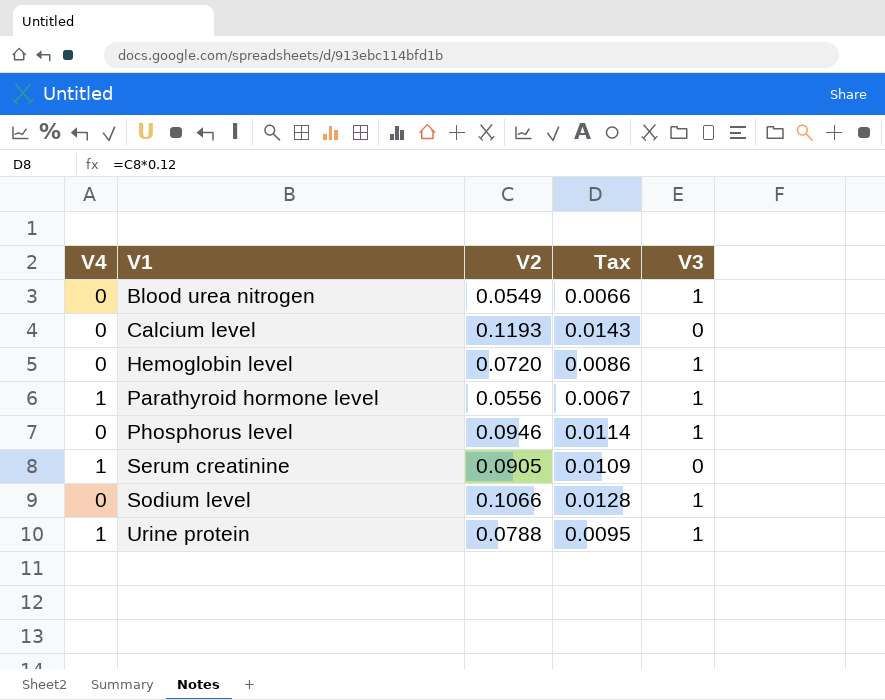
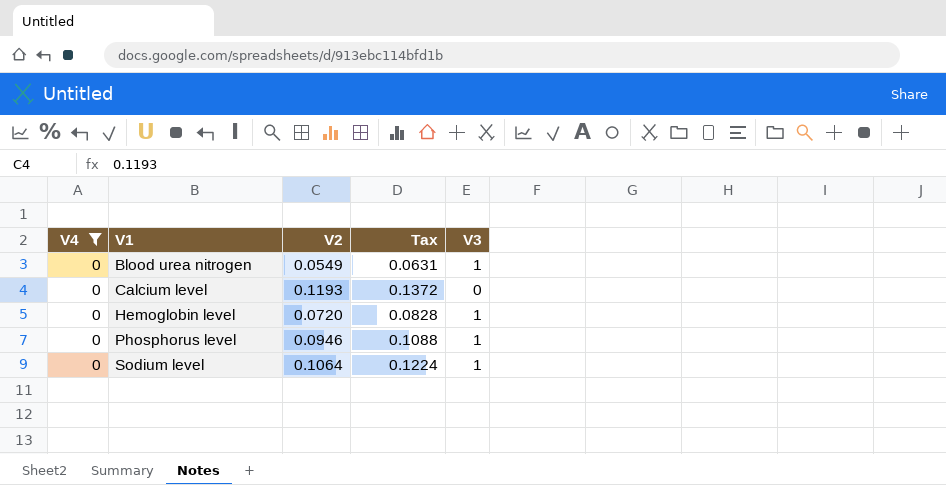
filter: none -> V4 = 0
column Tax | formula: [V2] * 0.12 -> [V2] * 1.15
Sodium level | V2: 0.1066 -> 0.1064

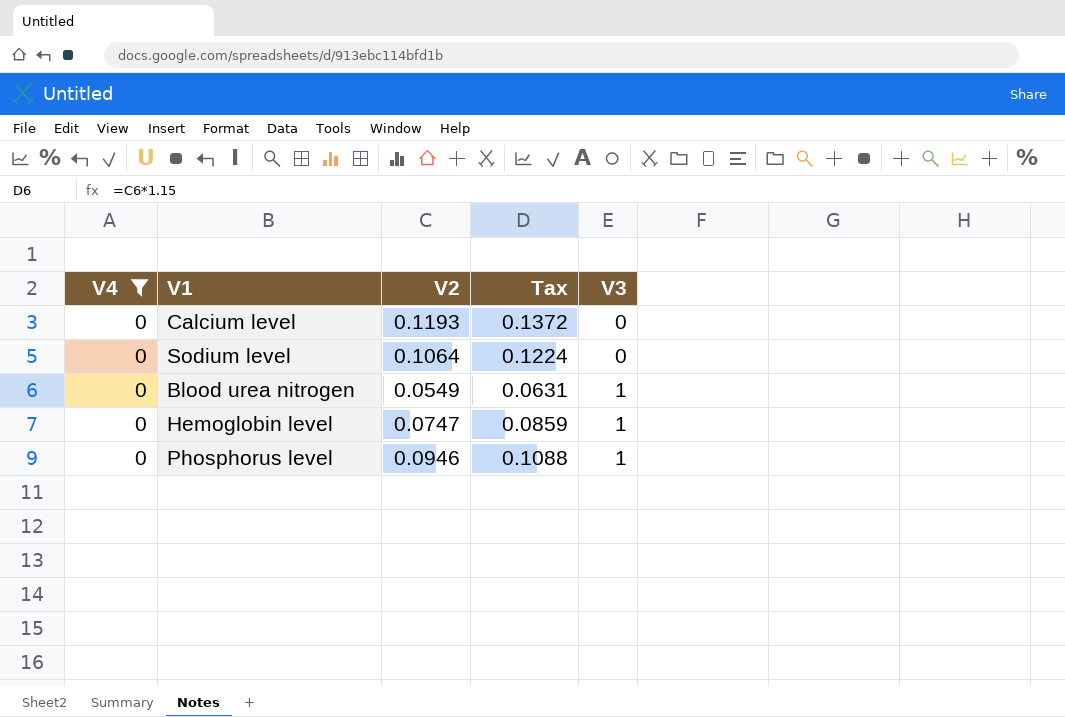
row order: V1 ascending -> V3 ascending
Sodium level | V3: 1 -> 0
Hemoglobin level | V2: 0.0720 -> 0.0747
Hemoglobin level | Tax: 0.0828 -> 0.0859

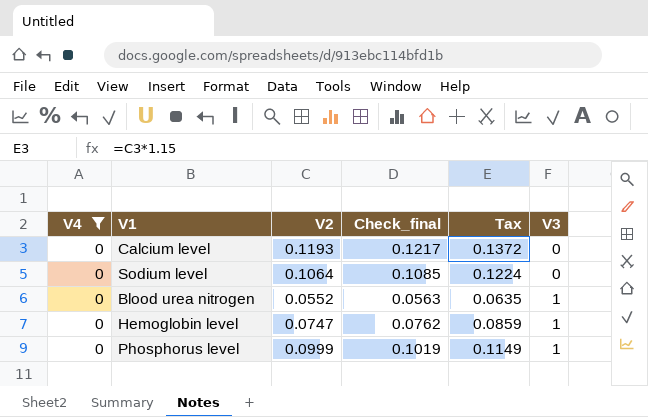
column Check_final | formula: none -> [V2] * 1.02
Blood urea nitrogen | V2: 0.0549 -> 0.0552
Blood urea nitrogen | Tax: 0.0631 -> 0.0635
Phosphorus level | V2: 0.0946 -> 0.0999
Phosphorus level | Tax: 0.1088 -> 0.1149

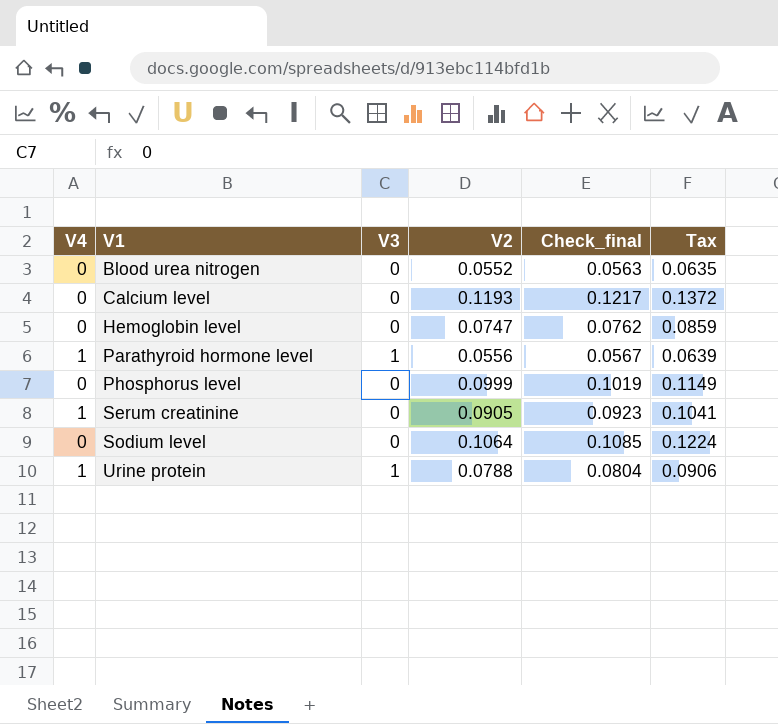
filter: V4 = 0 -> none
row order: V3 ascending -> V1 ascending
column V3 | position: 6 -> 3
Blood urea nitrogen | V3: 1 -> 0
Hemoglobin level | V3: 1 -> 0
Phosphorus level | V3: 1 -> 0

